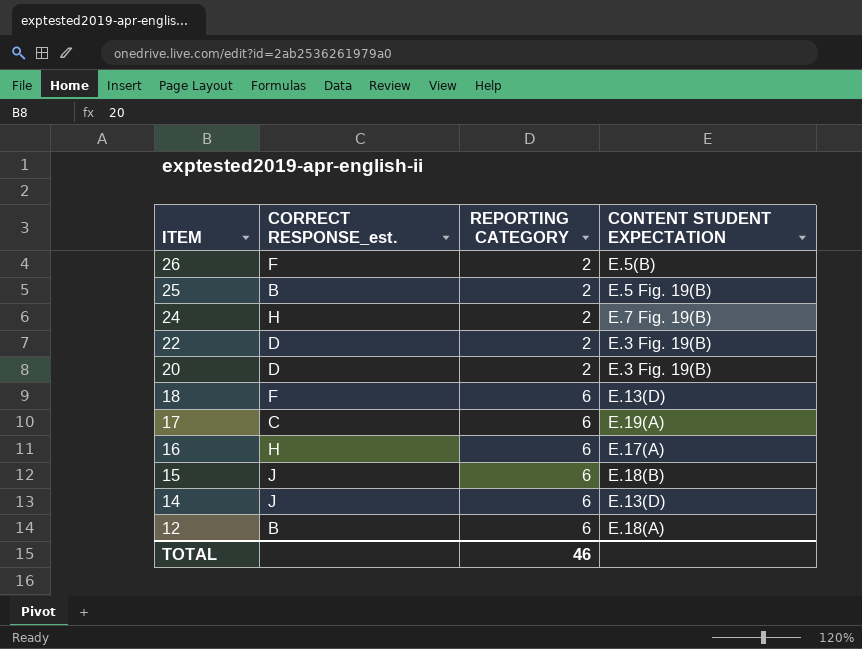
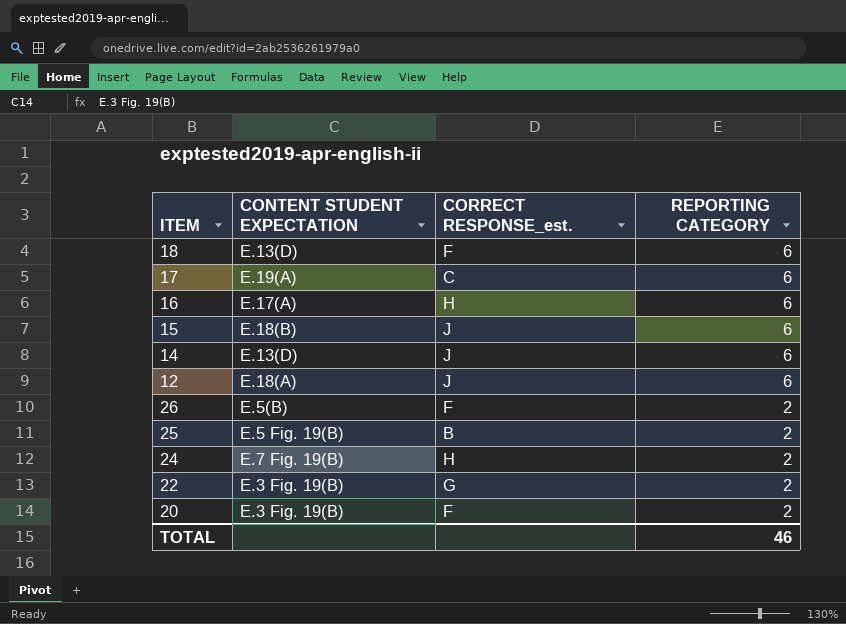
row order: ITEM descending -> REPORTING CATEGORY descending
column CONTENT STUDENT EXPECTATION | position: 4 -> 2
12 | CORRECT RESPONSE_est.: B -> J
22 | CORRECT RESPONSE_est.: D -> G
20 | CORRECT RESPONSE_est.: D -> F

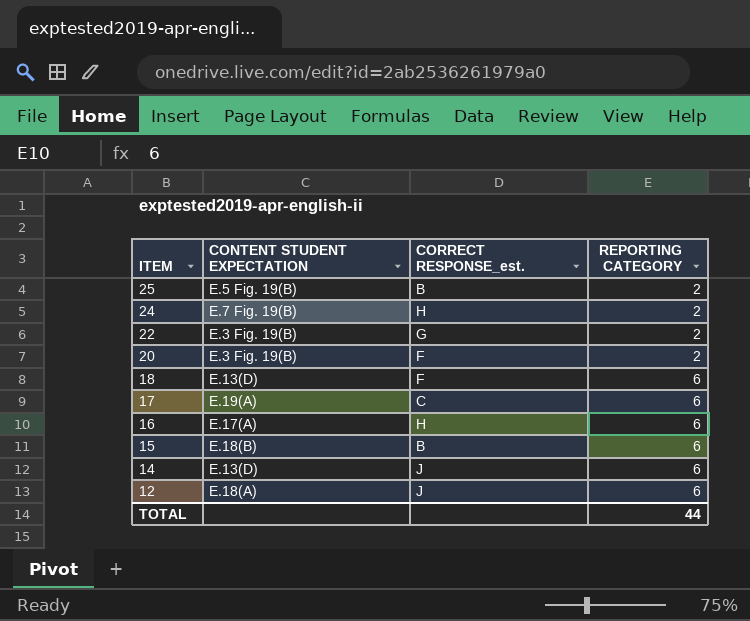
row order: REPORTING CATEGORY descending -> ITEM descending
row 26: E.5(B) | F | 2 -> none
15 | CORRECT RESPONSE_est.: J -> B
TOTAL | REPORTING CATEGORY: 46 -> 44

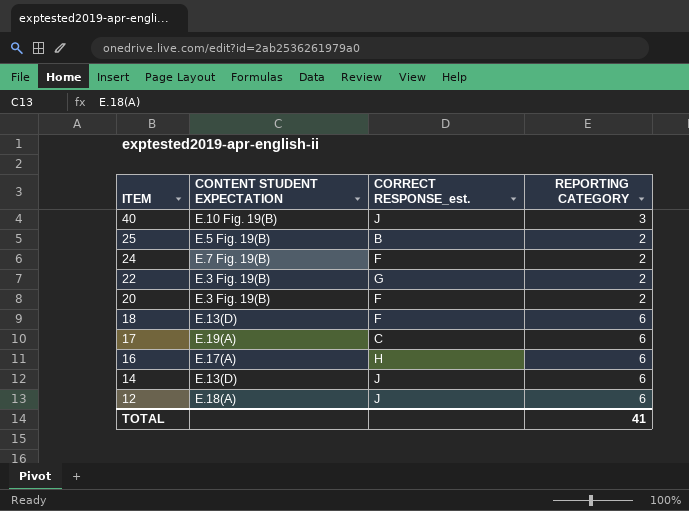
row 15: E.18(B) | B | 6 -> none
row 40: none -> E.10 Fig. 19(B) | J | 3
24 | CORRECT RESPONSE_est.: H -> F
TOTAL | REPORTING CATEGORY: 44 -> 41

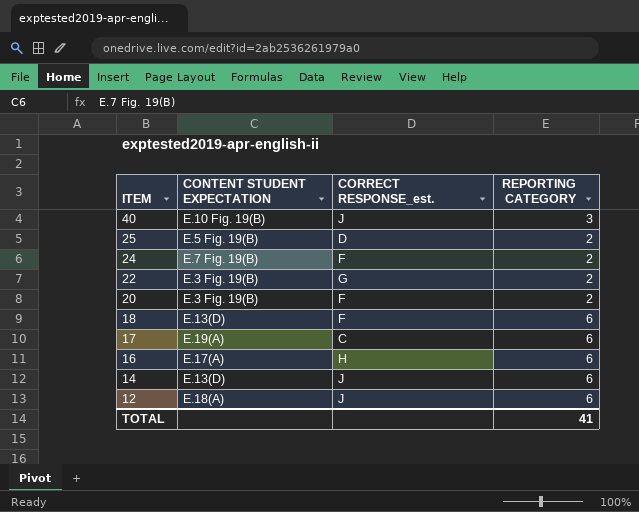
25 | CORRECT RESPONSE_est.: B -> D

